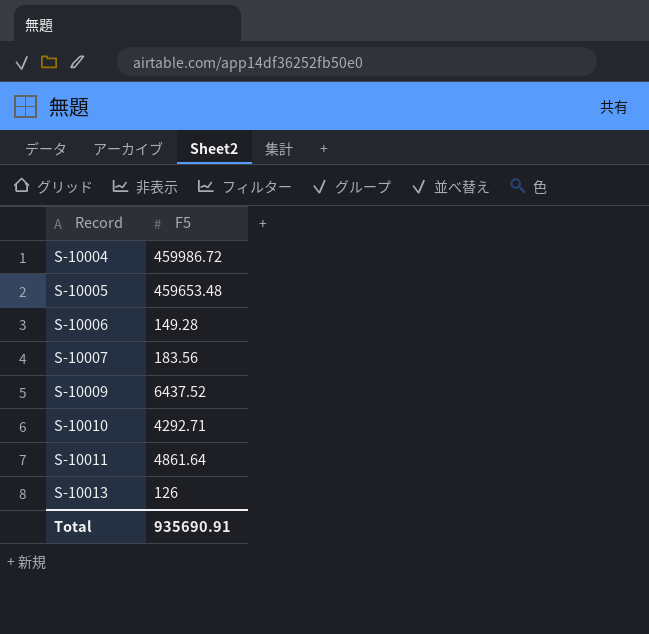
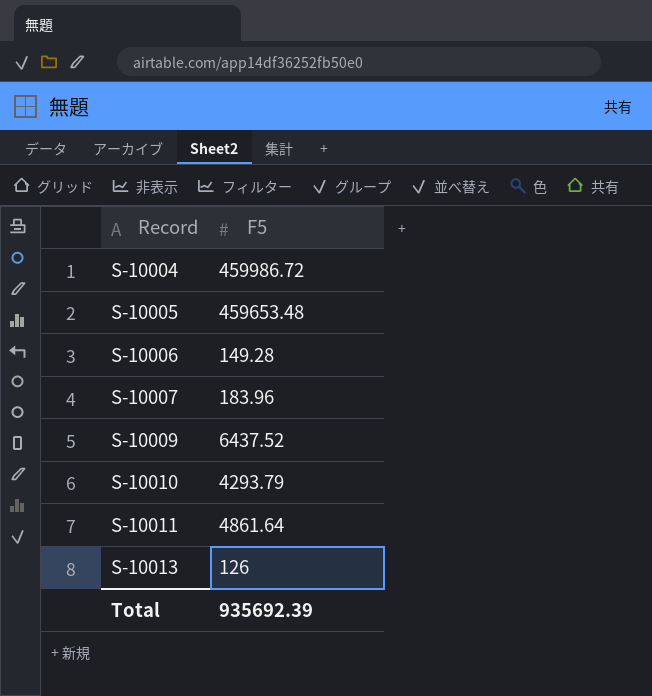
S-10007 | F5: 183.56 -> 183.96
S-10010 | F5: 4292.71 -> 4293.79
Total | F5: 935690.91 -> 935692.39

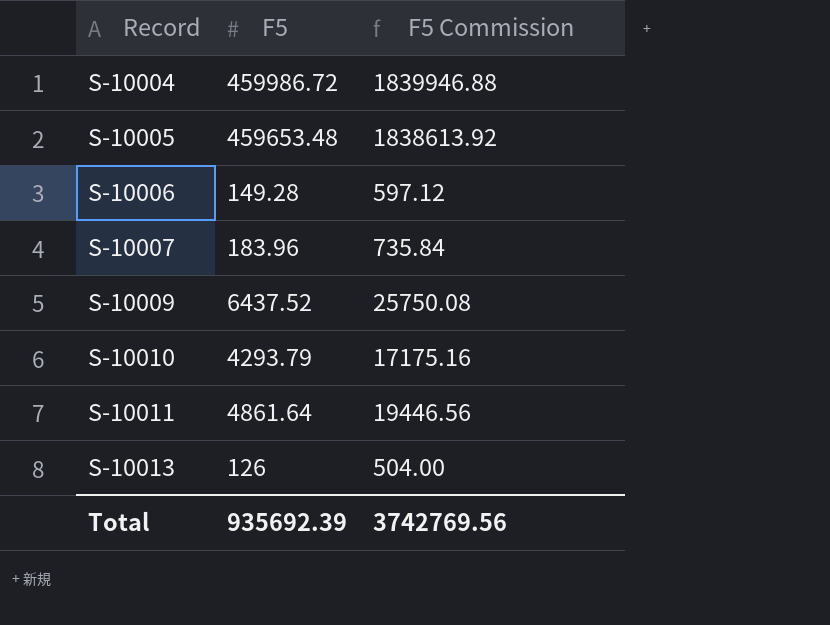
column F5 Commission | formula: none -> [F5] * 4

